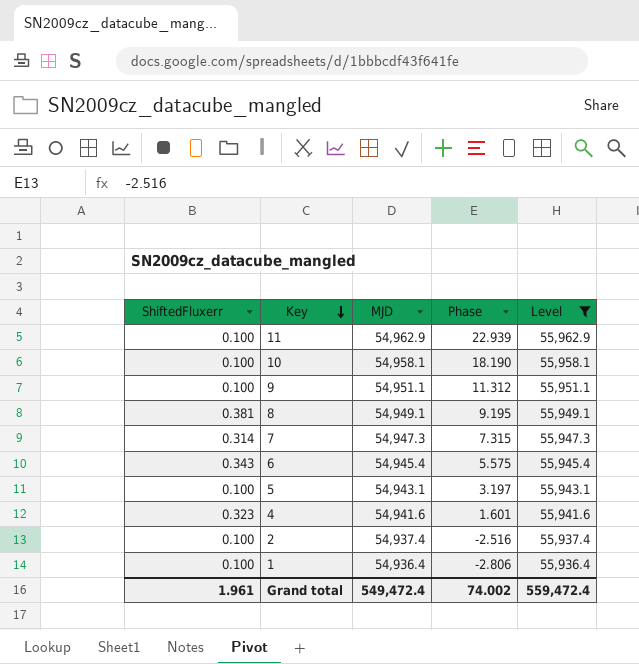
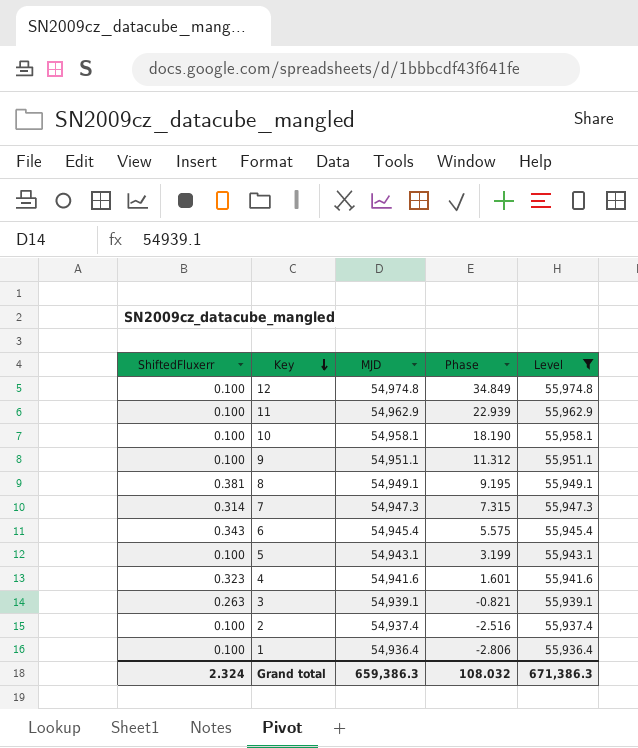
row 12: none -> 0.100 | 54,974.8 | 34.849 | 55,974.8
5 | Phase: 3.197 -> 3.199
row 3: none -> 0.263 | 54,939.1 | -0.821 | 55,939.1
Grand total | ShiftedFluxerr: 1.961 -> 2.324
Grand total | MJD: 549,472.4 -> 659,386.3
Grand total | Phase: 74.002 -> 108.032
Grand total | Level: 559,472.4 -> 671,386.3

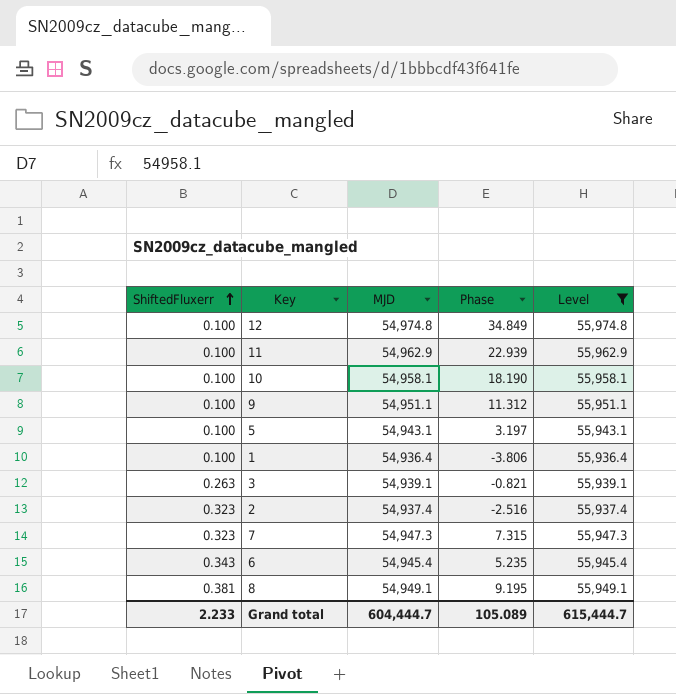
row order: Key descending -> ShiftedFluxerr ascending
row 4: 0.323 | 54,941.6 | 1.601 | 55,941.6 -> none
5 | Phase: 3.199 -> 3.197
1 | Phase: -2.806 -> -3.806
2 | ShiftedFluxerr: 0.100 -> 0.323
7 | ShiftedFluxerr: 0.314 -> 0.323
6 | Phase: 5.575 -> 5.235
Grand total | ShiftedFluxerr: 2.324 -> 2.233
Grand total | MJD: 659,386.3 -> 604,444.7
Grand total | Phase: 108.032 -> 105.089
Grand total | Level: 671,386.3 -> 615,444.7

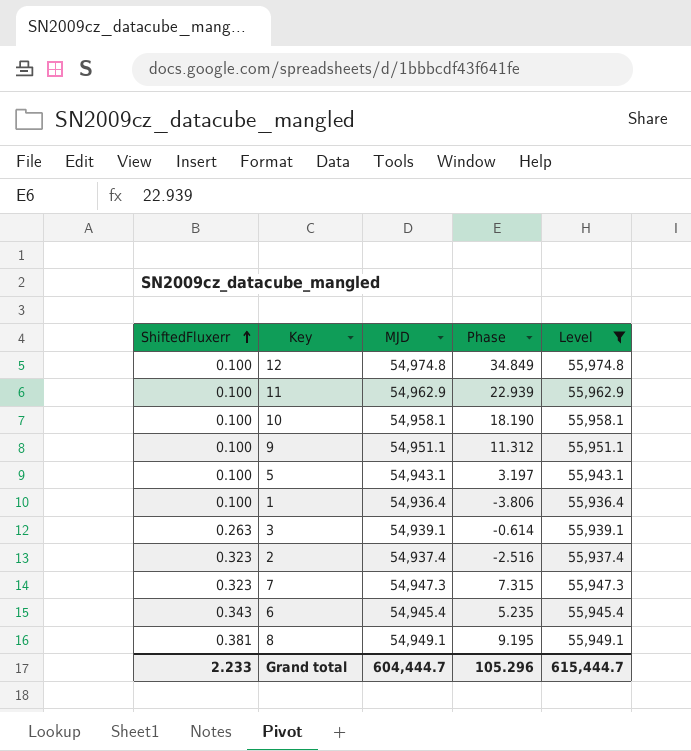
3 | Phase: -0.821 -> -0.614
Grand total | Phase: 105.089 -> 105.296

